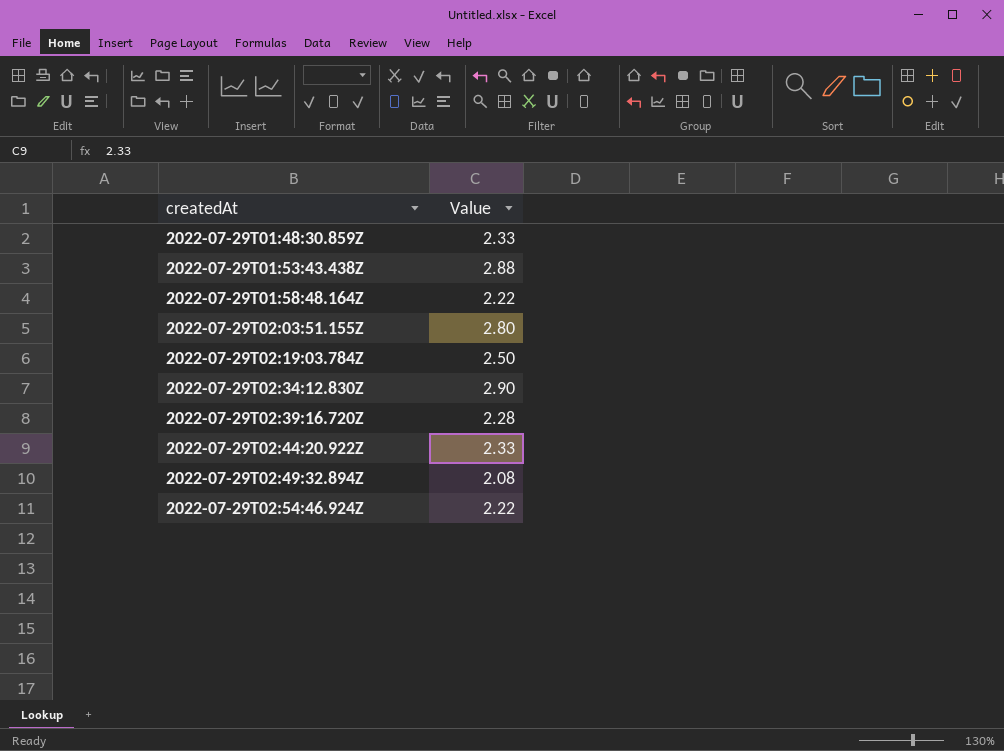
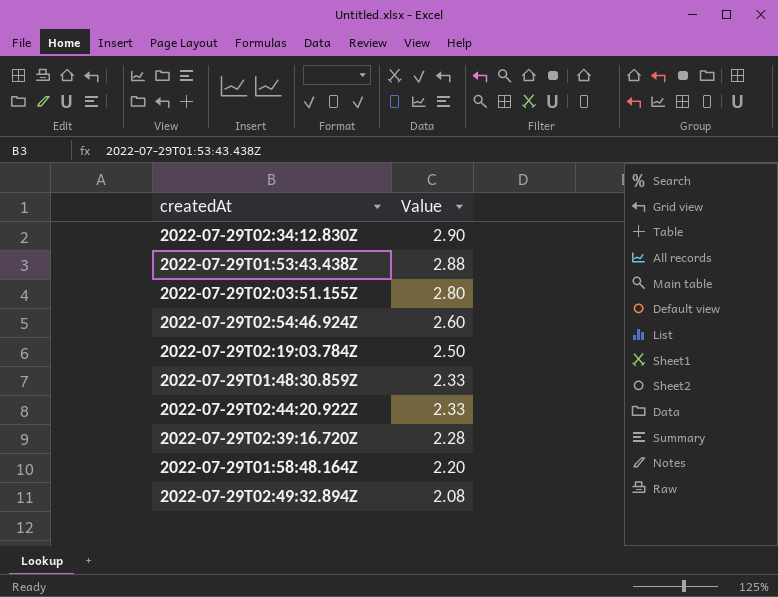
row order: createdAt ascending -> Value descending
2022-07-29T02:54:46.924Z | Value: 2.22 -> 2.60
2022-07-29T01:58:48.164Z | Value: 2.22 -> 2.20

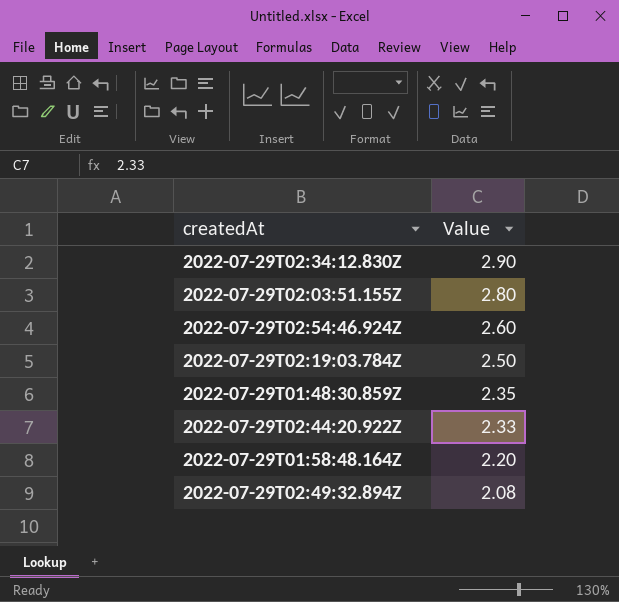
row 2022-07-29T01:53:43.438Z: 2.88 -> none
row 2022-07-29T02:39:16.720Z: 2.28 -> none
2022-07-29T01:48:30.859Z | Value: 2.33 -> 2.35

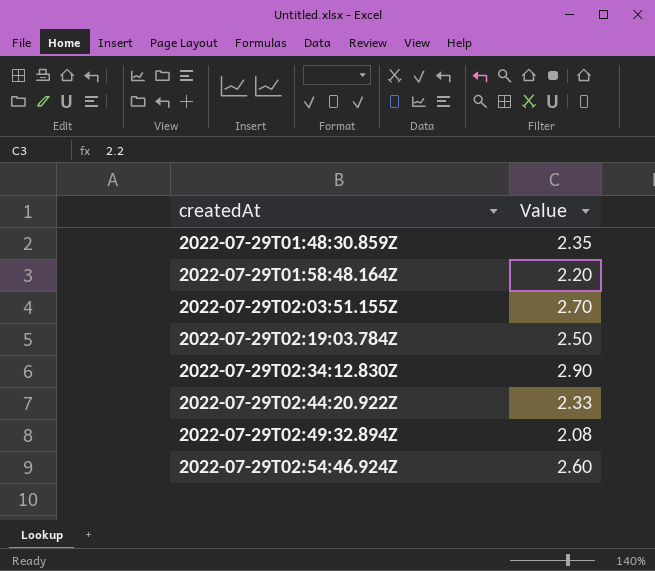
row order: Value descending -> createdAt ascending
2022-07-29T02:03:51.155Z | Value: 2.80 -> 2.70

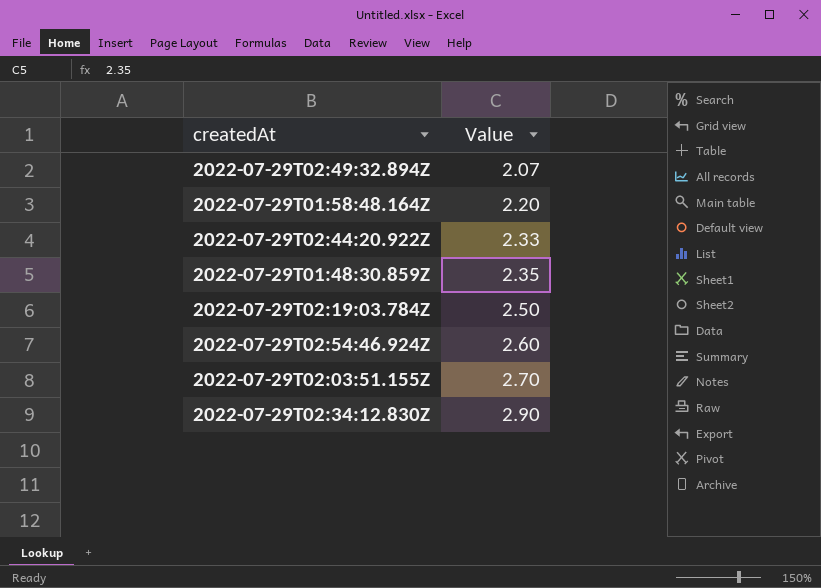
row order: createdAt ascending -> Value ascending
2022-07-29T02:49:32.894Z | Value: 2.08 -> 2.07

